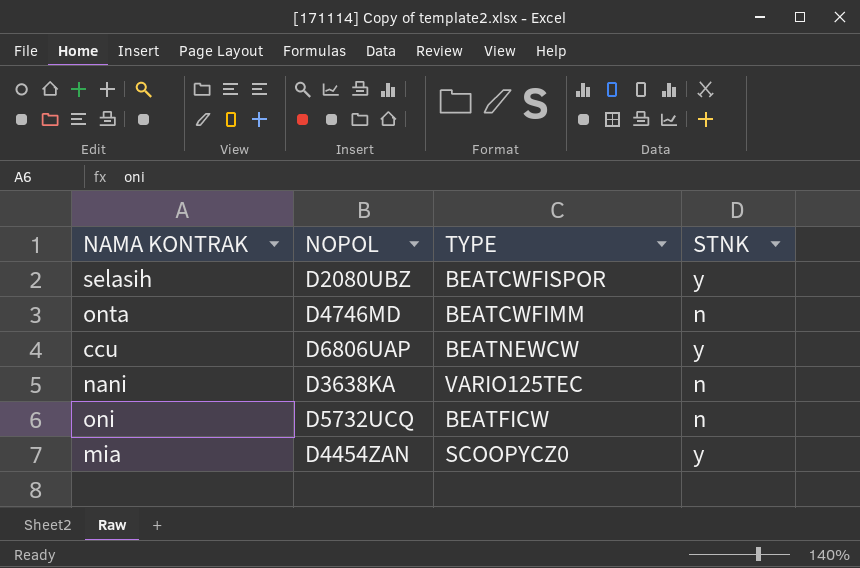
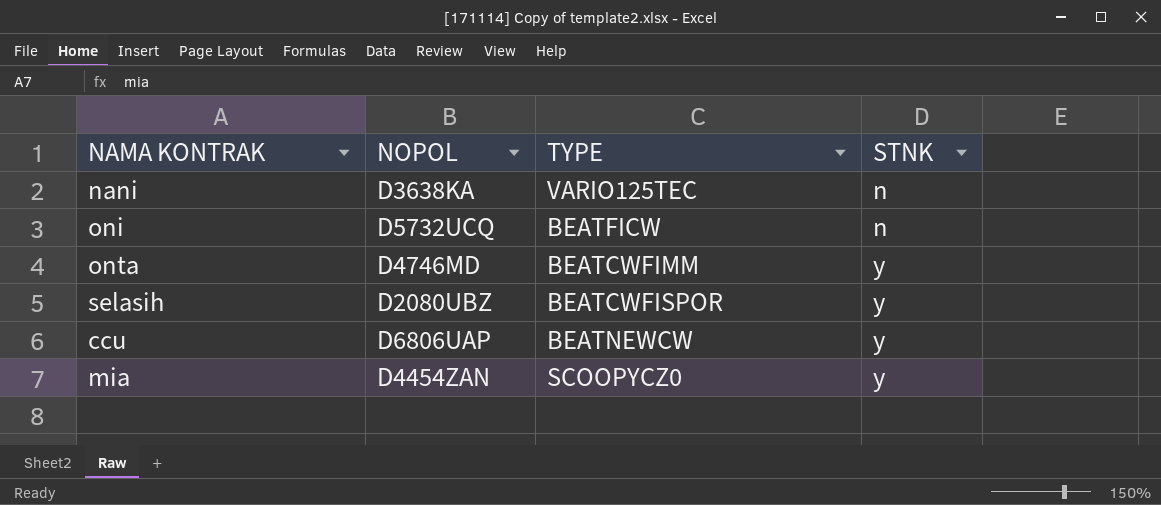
row order: none -> STNK ascending
onta | STNK: n -> y

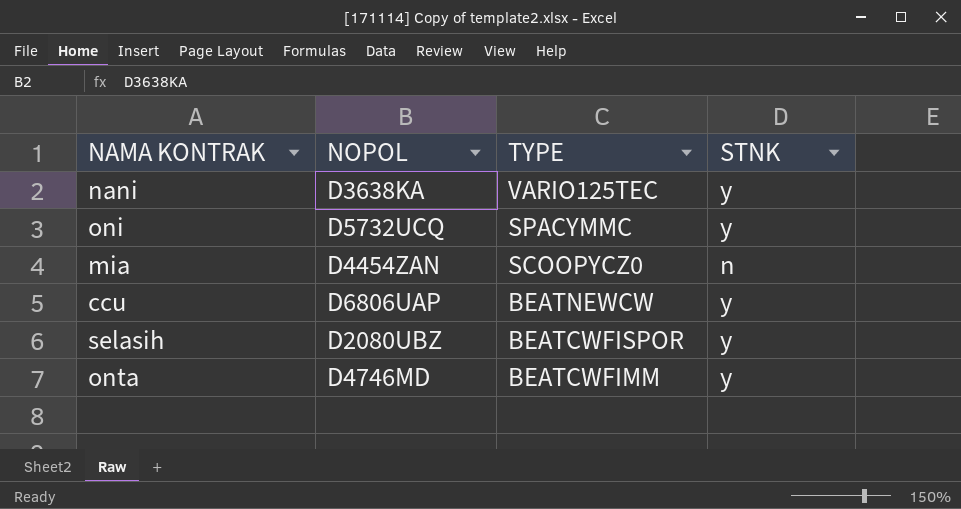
row order: STNK ascending -> TYPE descending
nani | STNK: n -> y
oni | TYPE: BEATFICW -> SPACYMMC
oni | STNK: n -> y
mia | STNK: y -> n

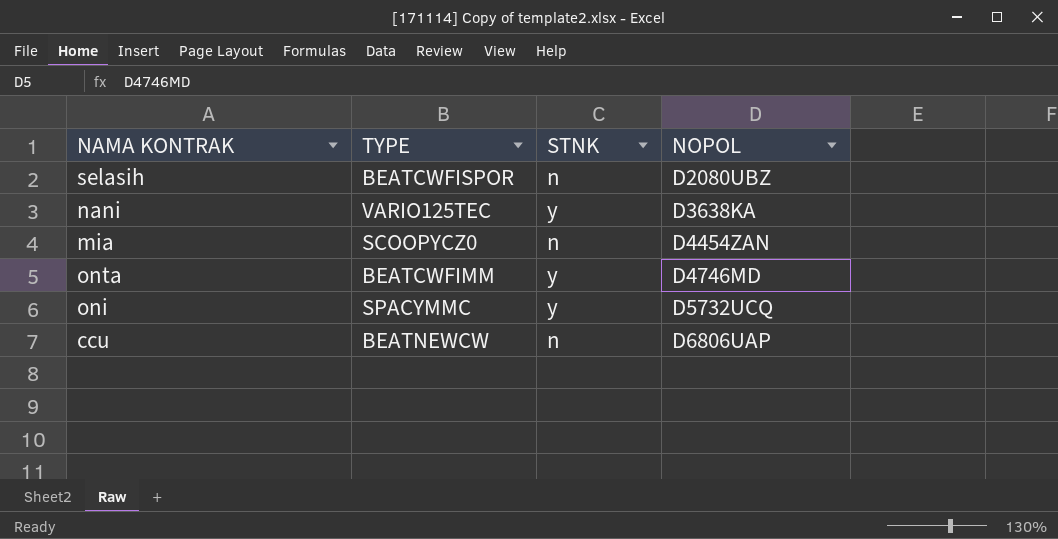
row order: TYPE descending -> NOPOL ascending
column NOPOL | position: 2 -> 4
selasih | STNK: y -> n
ccu | STNK: y -> n

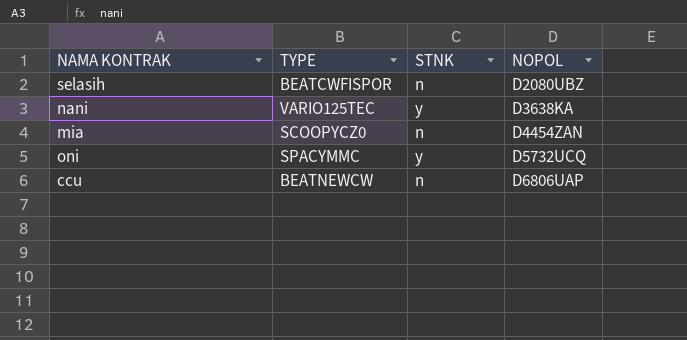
row onta: BEATCWFIMM | y | D4746MD -> none

